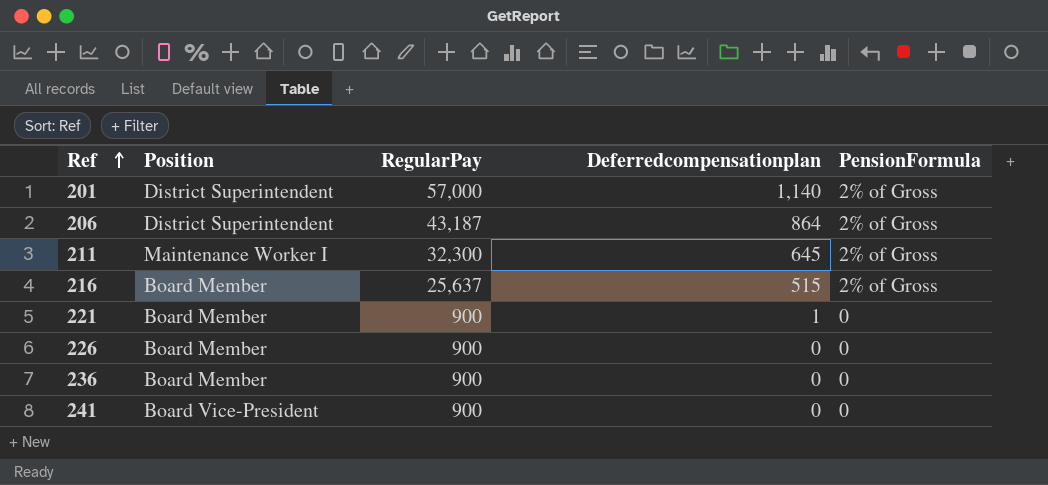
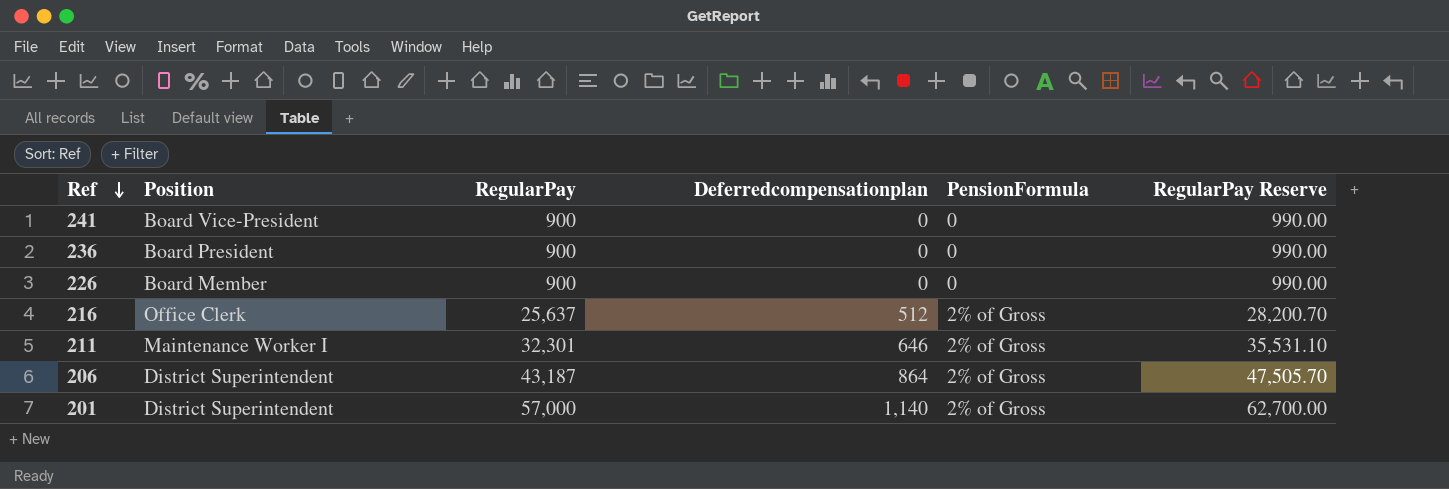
row order: Ref ascending -> Ref descending
column RegularPay Reserve | formula: none -> [RegularPay] * 1.1
row 221: Board Member | 900 | 1 | 0 -> none
236 | Position: Board Member -> Board President
216 | Position: Board Member -> Office Clerk
216 | Deferredcompensationplan: 515 -> 512
211 | RegularPay: 32,300 -> 32,301
211 | Deferredcompensationplan: 645 -> 646

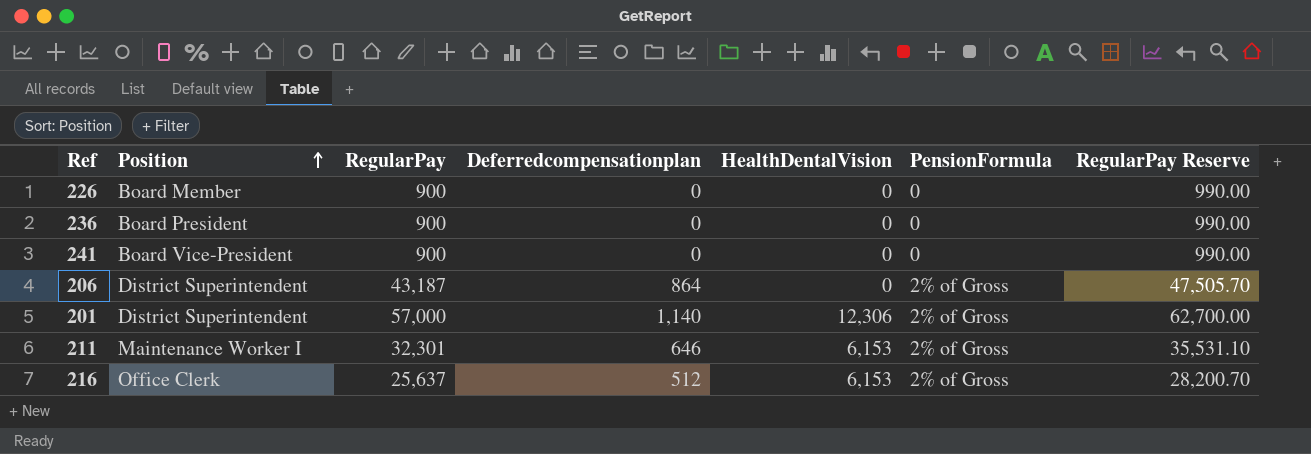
row order: Ref descending -> Position ascending
column HealthDentalVision | position: none -> 5

